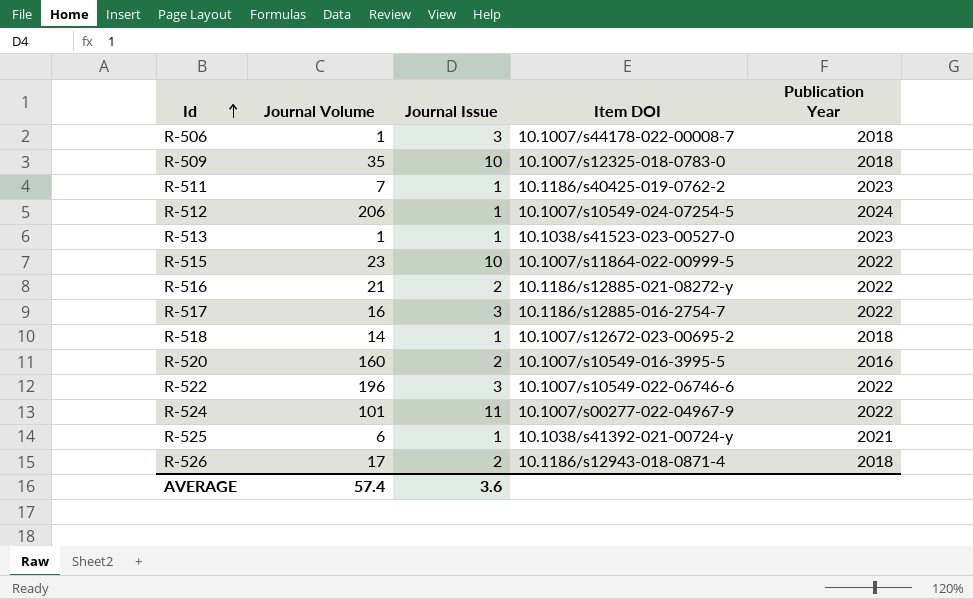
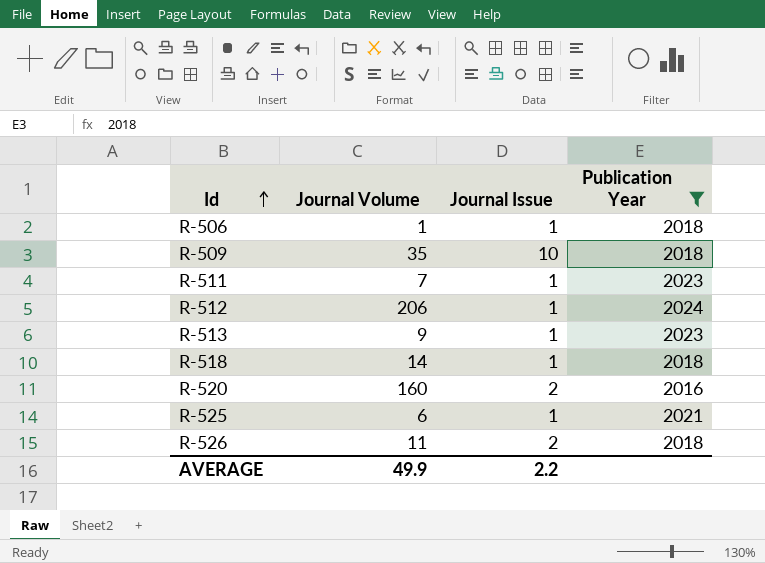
filter: none -> Publication Year != 2022
column Item DOI | position: 4 -> none
R-506 | Journal Issue: 3 -> 1
R-513 | Journal Volume: 1 -> 9
R-526 | Journal Volume: 17 -> 11
AVERAGE | Journal Volume: 57.4 -> 49.9
AVERAGE | Journal Issue: 3.6 -> 2.2

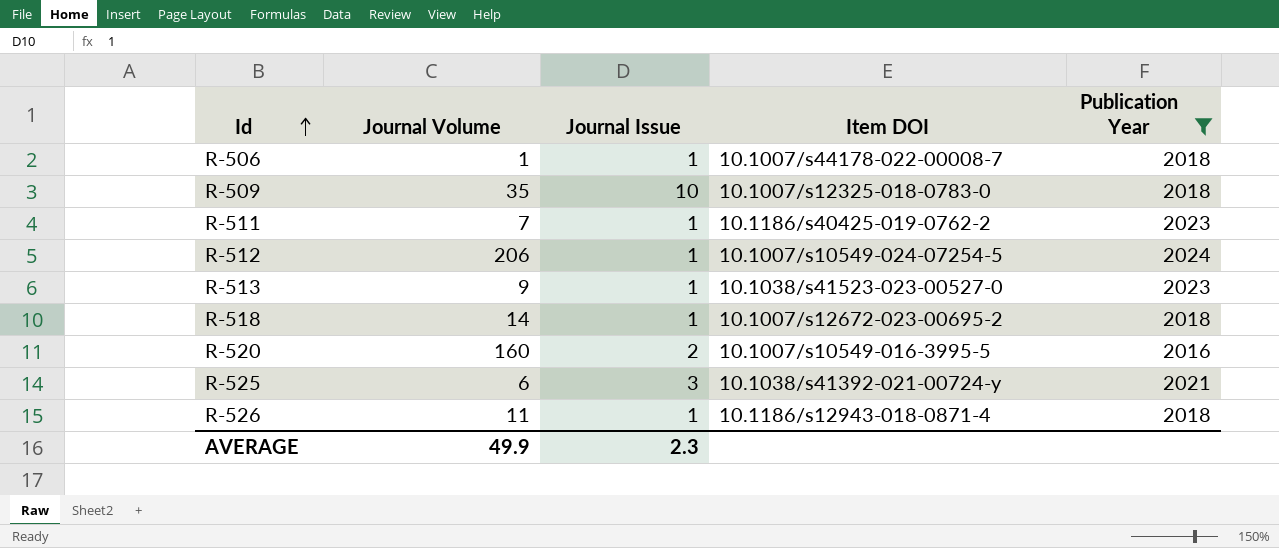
column Item DOI | position: none -> 4
R-525 | Journal Issue: 1 -> 3
R-526 | Journal Issue: 2 -> 1
AVERAGE | Journal Issue: 2.2 -> 2.3

